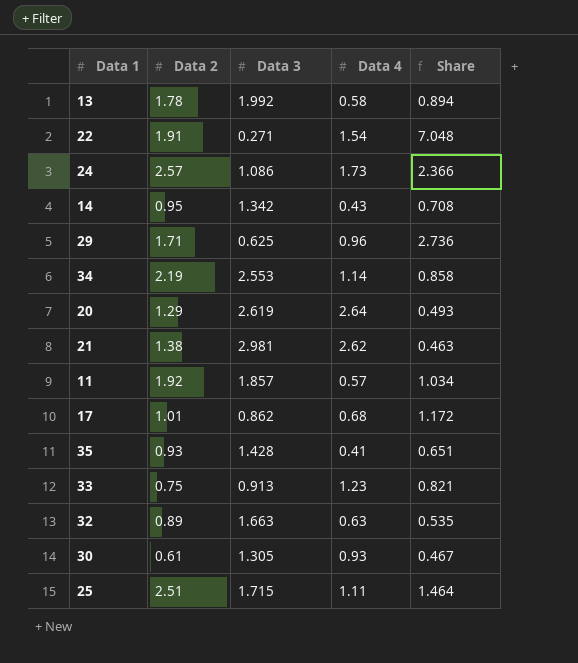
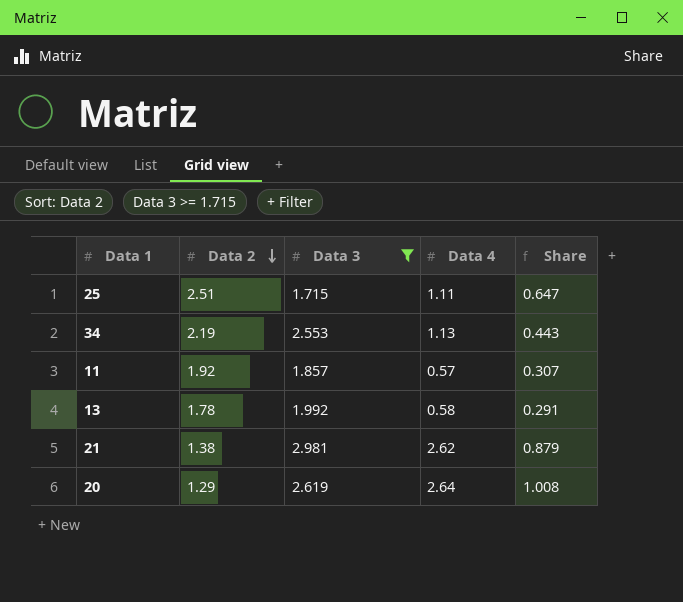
filter: none -> Data 3 >= 1.715
row order: none -> Data 2 descending
column Share | formula: [Data 2] / [Data 3] -> [Data 4] / [Data 3]
34 | Data 4: 1.14 -> 1.13

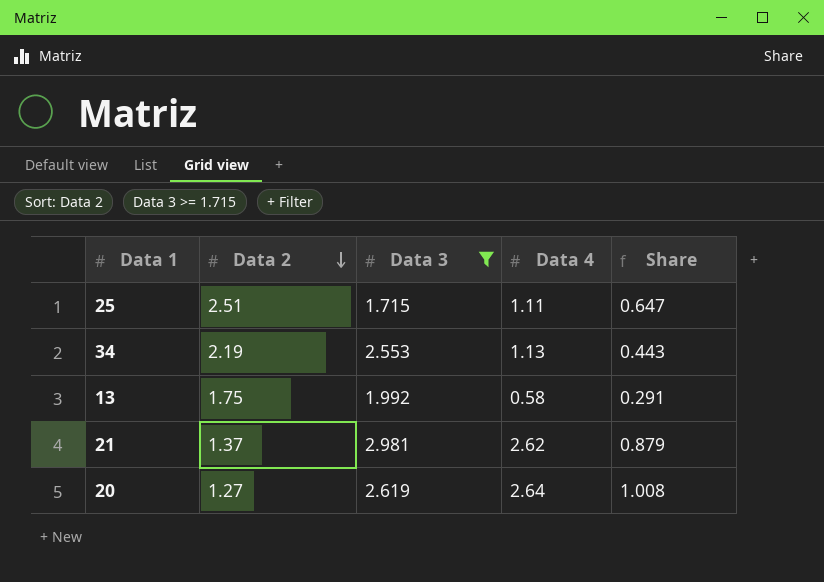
row 11: 1.92 | 1.857 | 0.57 | 0.307 -> none
13 | Data 2: 1.78 -> 1.75
21 | Data 2: 1.38 -> 1.37
20 | Data 2: 1.29 -> 1.27

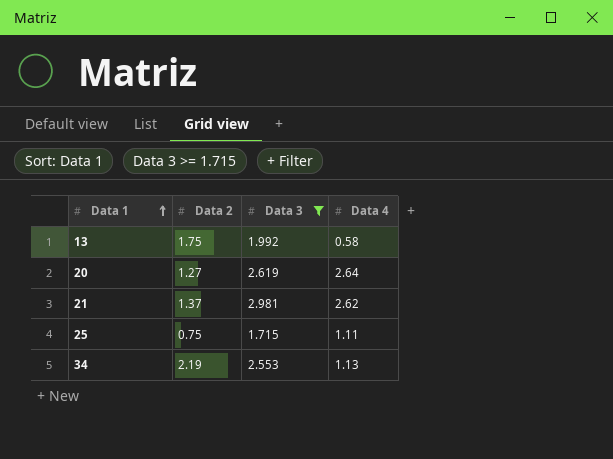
row order: Data 2 descending -> Data 1 ascending
column Share | formula: [Data 4] / [Data 3] -> none
25 | Data 2: 2.51 -> 0.75

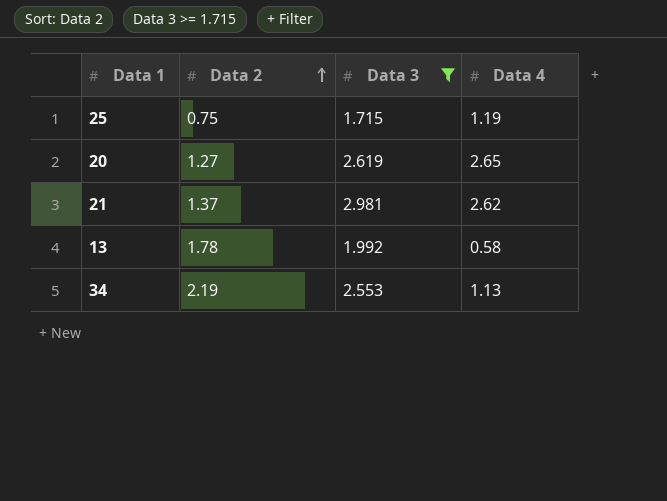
row order: Data 1 ascending -> Data 2 ascending
25 | Data 4: 1.11 -> 1.19
20 | Data 4: 2.64 -> 2.65
13 | Data 2: 1.75 -> 1.78

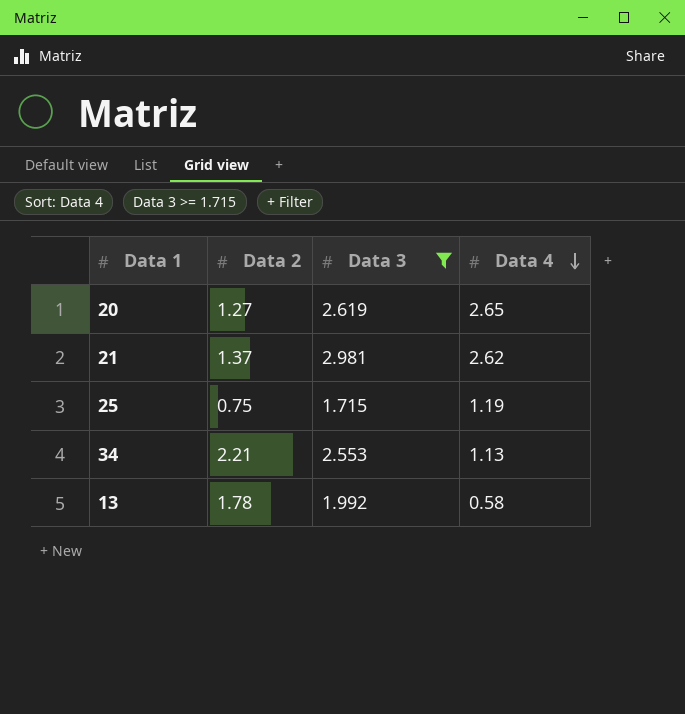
row order: Data 2 ascending -> Data 4 descending
34 | Data 2: 2.19 -> 2.21

